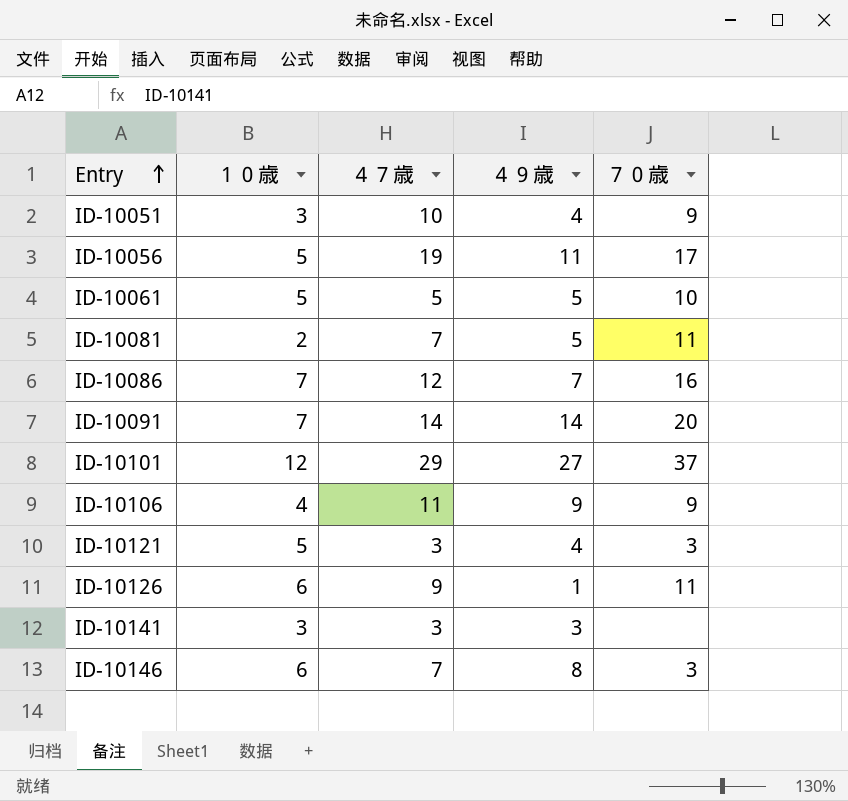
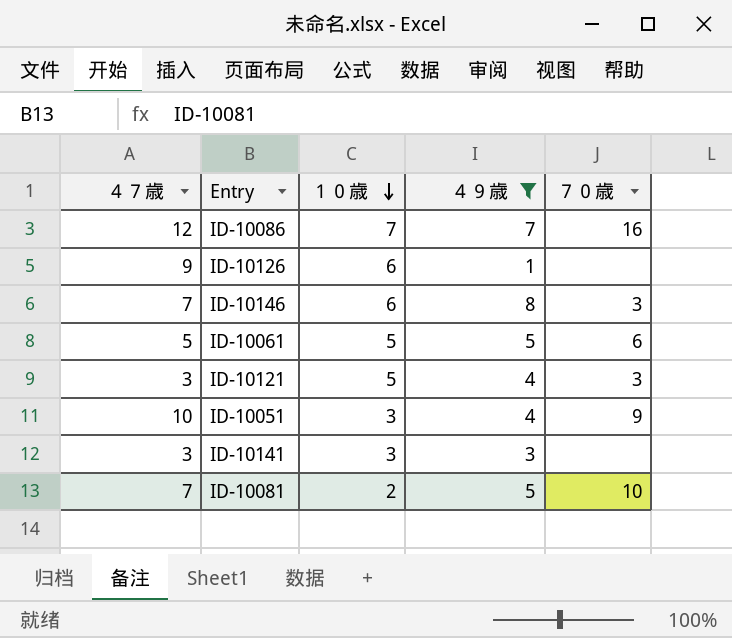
filter: none -> ４９歳 <= 8
row order: Entry ascending -> １０歳 descending
column ４７歳 | position: 3 -> 1
ID-10126 | ７０歳: 11 -> none
ID-10061 | ７０歳: 10 -> 6
ID-10081 | ７０歳: 11 -> 10

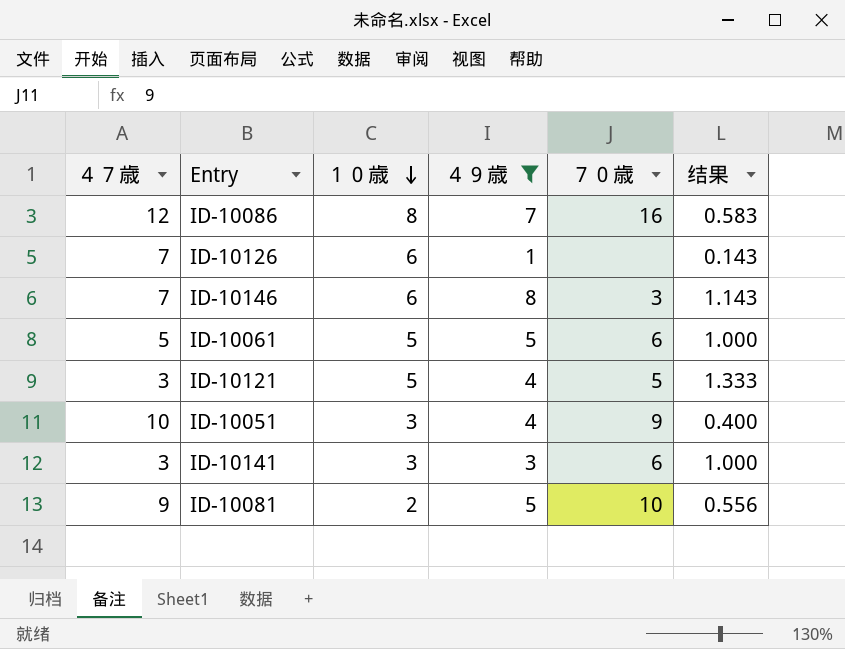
column 结果 | formula: none -> [４９歳] / [４７歳]
ID-10086 | １０歳: 7 -> 8
ID-10126 | ４７歳: 9 -> 7
ID-10121 | ７０歳: 3 -> 5
ID-10141 | ７０歳: none -> 6
ID-10081 | ４７歳: 7 -> 9

